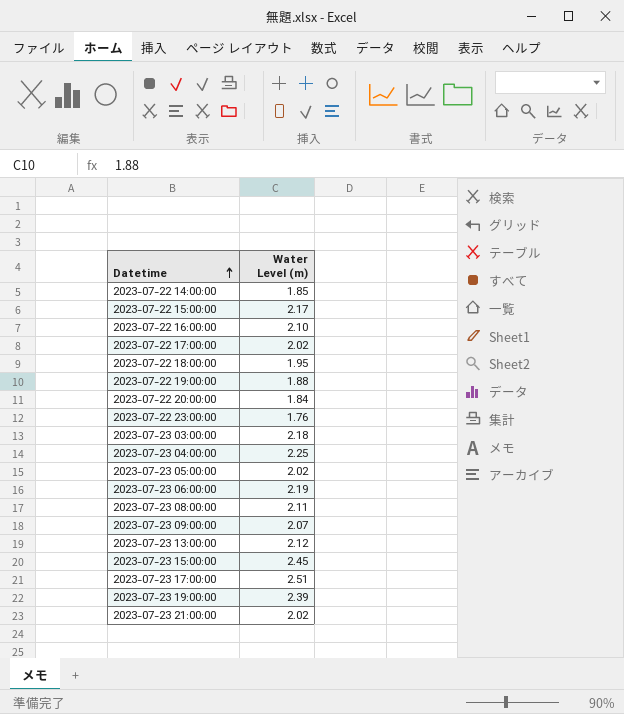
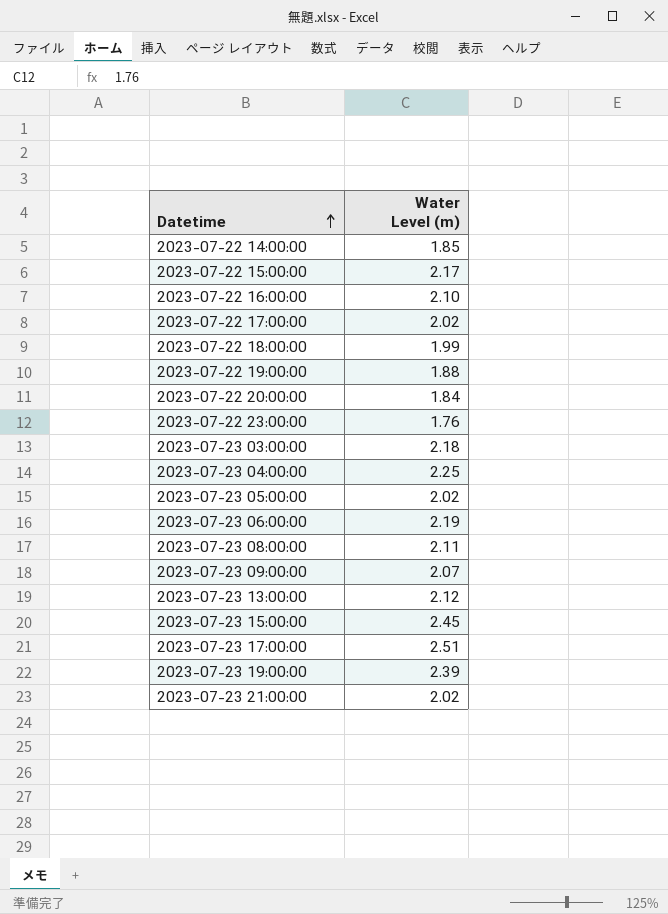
2023-07-22 18:00:00 | Water Level (m): 1.95 -> 1.99

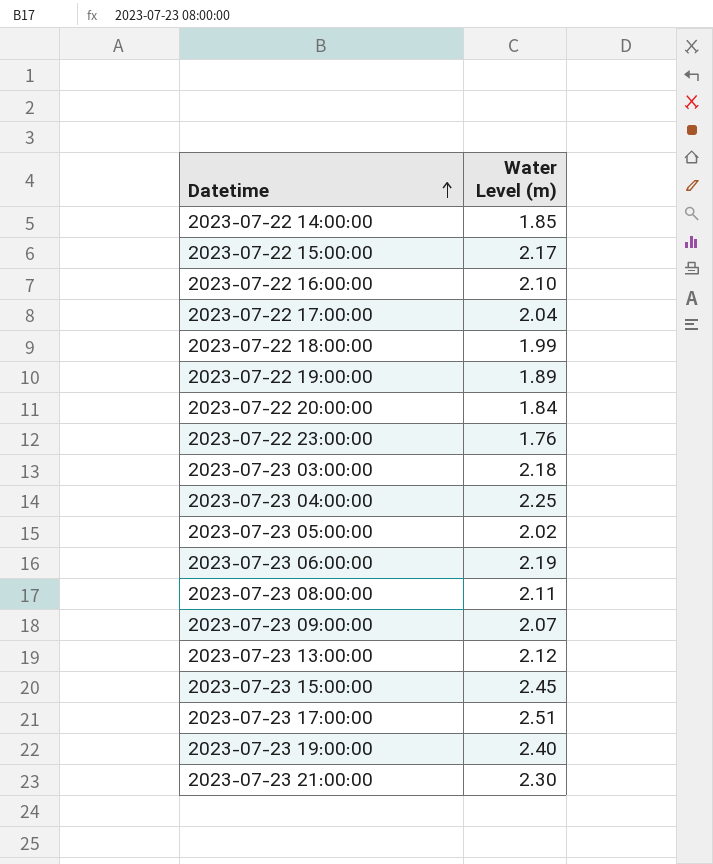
2023-07-22 17:00:00 | Water Level (m): 2.02 -> 2.04
2023-07-22 19:00:00 | Water Level (m): 1.88 -> 1.89
2023-07-23 19:00:00 | Water Level (m): 2.39 -> 2.40
2023-07-23 21:00:00 | Water Level (m): 2.02 -> 2.30

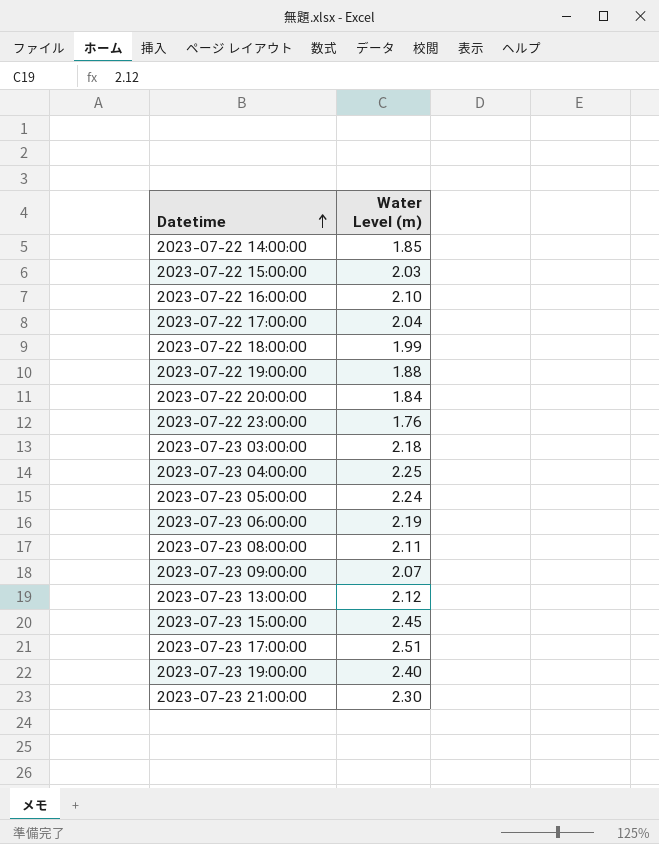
2023-07-22 15:00:00 | Water Level (m): 2.17 -> 2.03
2023-07-22 19:00:00 | Water Level (m): 1.89 -> 1.88
2023-07-23 05:00:00 | Water Level (m): 2.02 -> 2.24

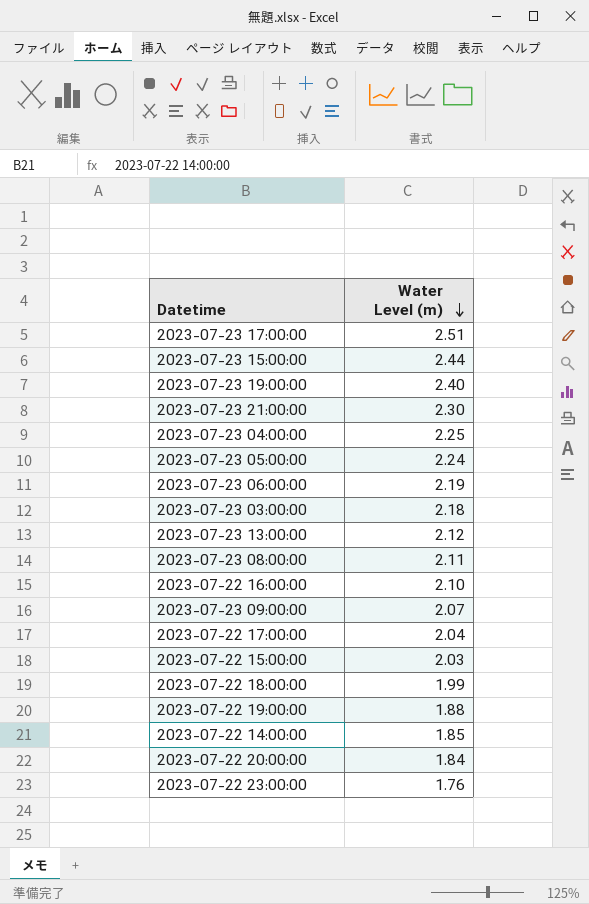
row order: Datetime ascending -> Water Level (m) descending
2023-07-23 15:00:00 | Water Level (m): 2.45 -> 2.44

